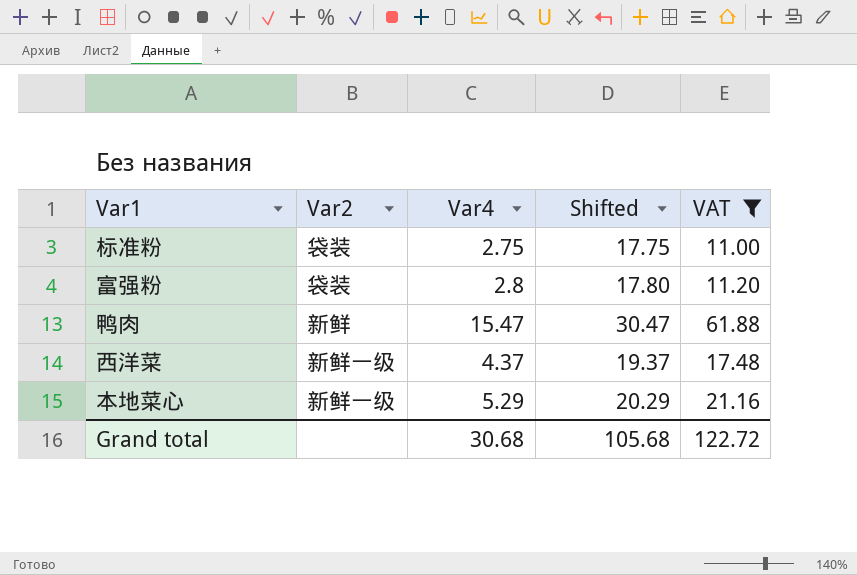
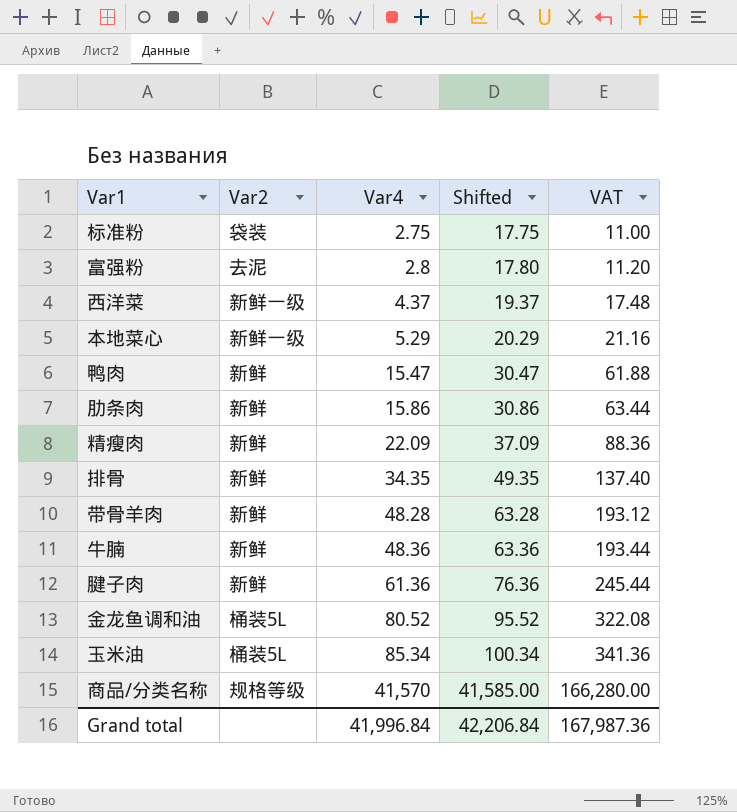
filter: VAT <= 61.88 -> none
row order: none -> Var4 ascending
富强粉 | Var2: 袋装 -> 去泥
Grand total | Var4: 30.68 -> 41,996.84
Grand total | Shifted: 105.68 -> 42,206.84
Grand total | VAT: 122.72 -> 167,987.36

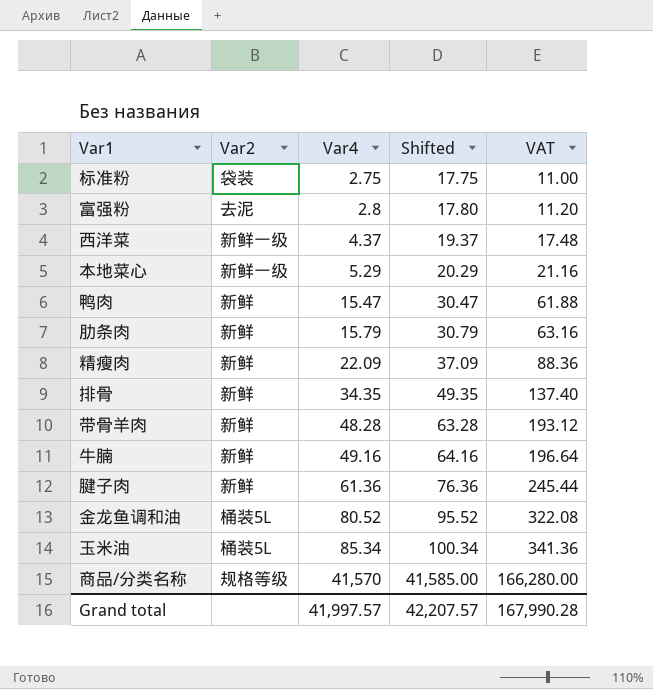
肋条肉 | Var4: 15.86 -> 15.79
肋条肉 | Shifted: 30.86 -> 30.79
肋条肉 | VAT: 63.44 -> 63.16
牛腩 | Var4: 48.36 -> 49.16
牛腩 | Shifted: 63.36 -> 64.16
牛腩 | VAT: 193.44 -> 196.64
Grand total | Var4: 41,996.84 -> 41,997.57
Grand total | Shifted: 42,206.84 -> 42,207.57
Grand total | VAT: 167,987.36 -> 167,990.28

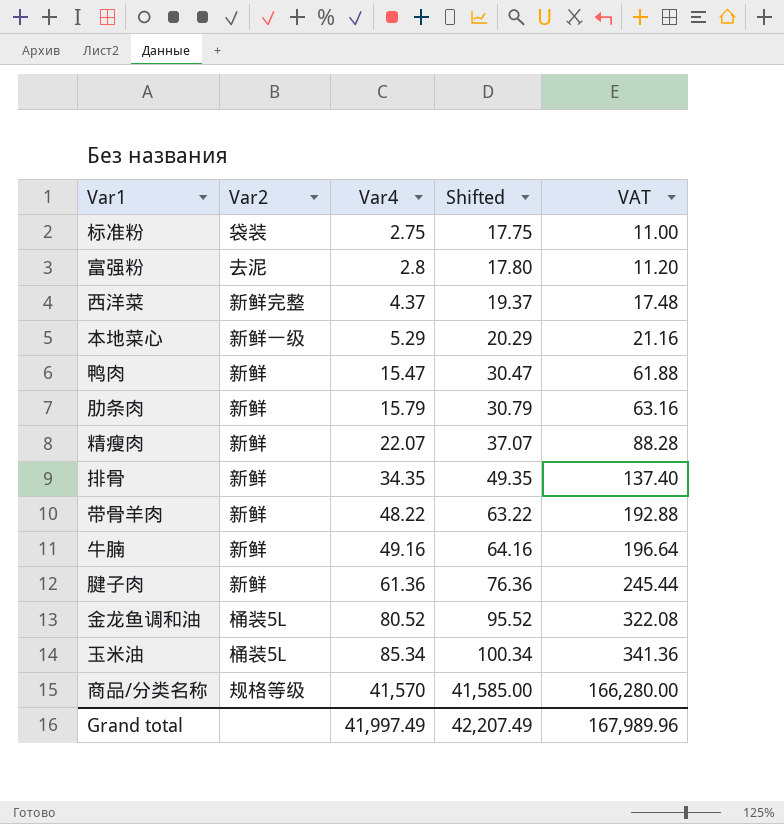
西洋菜 | Var2: 新鲜一级 -> 新鲜完整
精瘦肉 | Var4: 22.09 -> 22.07
精瘦肉 | Shifted: 37.09 -> 37.07
精瘦肉 | VAT: 88.36 -> 88.28
带骨羊肉 | Var4: 48.28 -> 48.22
带骨羊肉 | Shifted: 63.28 -> 63.22
带骨羊肉 | VAT: 193.12 -> 192.88
Grand total | Var4: 41,997.57 -> 41,997.49
Grand total | Shifted: 42,207.57 -> 42,207.49
Grand total | VAT: 167,990.28 -> 167,989.96

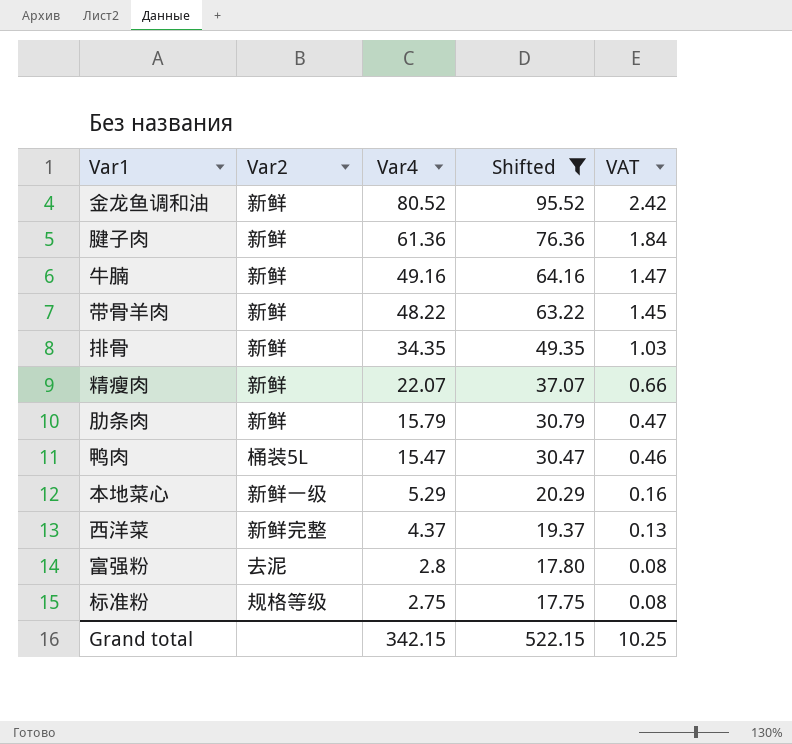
filter: none -> Shifted <= 95.52
row order: Var4 ascending -> Var4 descending
column VAT | formula: [Var4] * 4 -> [Var4] * 0.03
金龙鱼调和油 | Var2: 桶装5L -> 新鲜
鸭肉 | Var2: 新鲜 -> 桶装5L
标准粉 | Var2: 袋装 -> 规格等级
Grand total | Var4: 41,997.49 -> 342.15
Grand total | Shifted: 42,207.49 -> 522.15
Grand total | VAT: 167,989.96 -> 10.25

